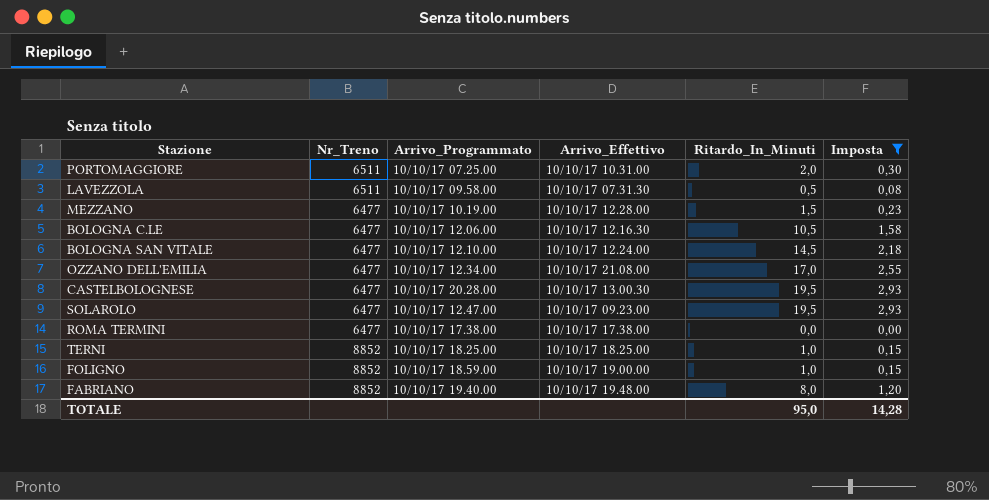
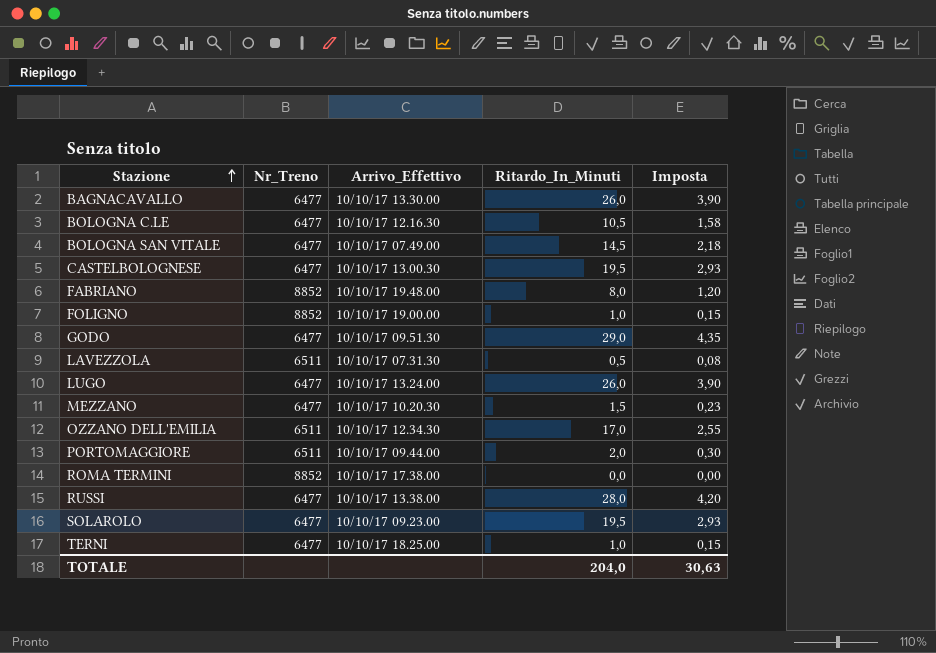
filter: Imposta <= 2,93 -> none
row order: none -> Stazione ascending
column Arrivo_Programmato | position: 3 -> none
BOLOGNA SAN VITALE | Arrivo_Effettivo: 10/10/17 12.24.00 -> 10/10/17 07.49.00
MEZZANO | Arrivo_Effettivo: 10/10/17 12.28.00 -> 10/10/17 10.20.30
OZZANO DELL'EMILIA | Nr_Treno: 6477 -> 6511
OZZANO DELL'EMILIA | Arrivo_Effettivo: 10/10/17 21.08.00 -> 10/10/17 12.34.30
PORTOMAGGIORE | Arrivo_Effettivo: 10/10/17 10.31.00 -> 10/10/17 09.44.00
ROMA TERMINI | Nr_Treno: 6477 -> 8852
TERNI | Nr_Treno: 8852 -> 6477
TOTALE | Ritardo_In_Minuti: 95,0 -> 204,0
TOTALE | Imposta: 14,28 -> 30,63

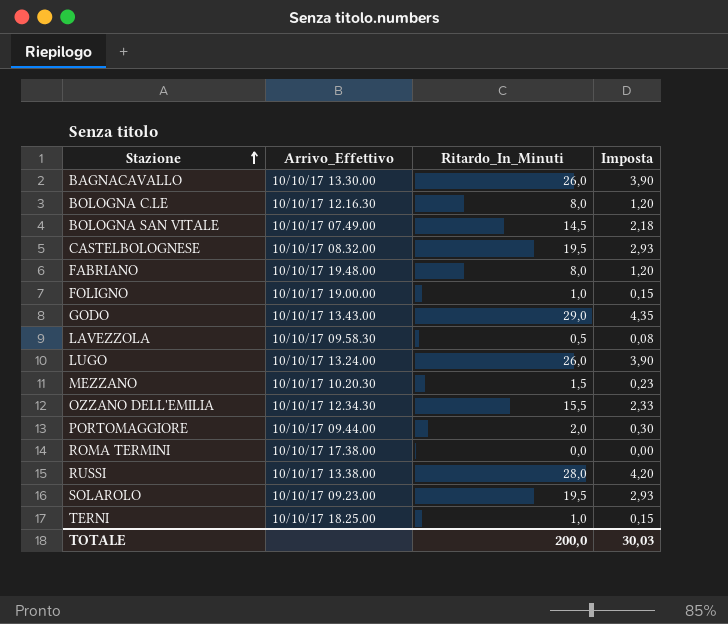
column Nr_Treno | position: 2 -> none
BOLOGNA C.LE | Ritardo_In_Minuti: 10,5 -> 8,0
BOLOGNA C.LE | Imposta: 1,58 -> 1,20
CASTELBOLOGNESE | Arrivo_Effettivo: 10/10/17 13.00.30 -> 10/10/17 08.32.00
GODO | Arrivo_Effettivo: 10/10/17 09.51.30 -> 10/10/17 13.43.00
LAVEZZOLA | Arrivo_Effettivo: 10/10/17 07.31.30 -> 10/10/17 09.58.30
OZZANO DELL'EMILIA | Ritardo_In_Minuti: 17,0 -> 15,5
OZZANO DELL'EMILIA | Imposta: 2,55 -> 2,33
TOTALE | Ritardo_In_Minuti: 204,0 -> 200,0
TOTALE | Imposta: 30,63 -> 30,03

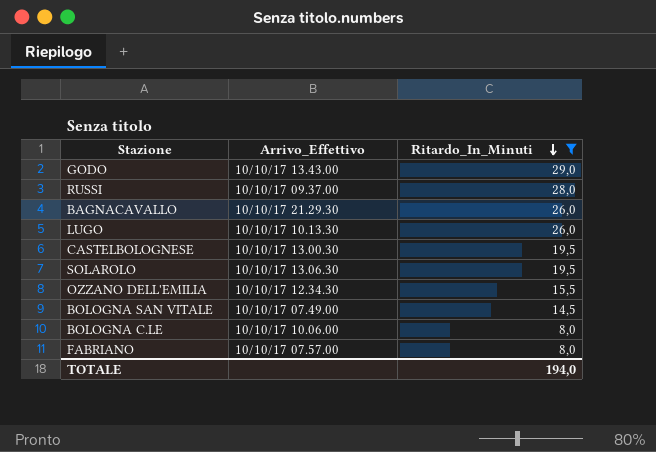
filter: none -> Ritardo_In_Minuti >= 8,0
row order: Stazione ascending -> Ritardo_In_Minuti descending
column Imposta | formula: [Ritardo_In_Minuti] * 0,15 -> none
RUSSI | Arrivo_Effettivo: 10/10/17 13.38.00 -> 10/10/17 09.37.00
BAGNACAVALLO | Arrivo_Effettivo: 10/10/17 13.30.00 -> 10/10/17 21.29.30
LUGO | Arrivo_Effettivo: 10/10/17 13.24.00 -> 10/10/17 10.13.30
CASTELBOLOGNESE | Arrivo_Effettivo: 10/10/17 08.32.00 -> 10/10/17 13.00.30
SOLAROLO | Arrivo_Effettivo: 10/10/17 09.23.00 -> 10/10/17 13.06.30
BOLOGNA C.LE | Arrivo_Effettivo: 10/10/17 12.16.30 -> 10/10/17 10.06.00
FABRIANO | Arrivo_Effettivo: 10/10/17 19.48.00 -> 10/10/17 07.57.00
TOTALE | Ritardo_In_Minuti: 200,0 -> 194,0

